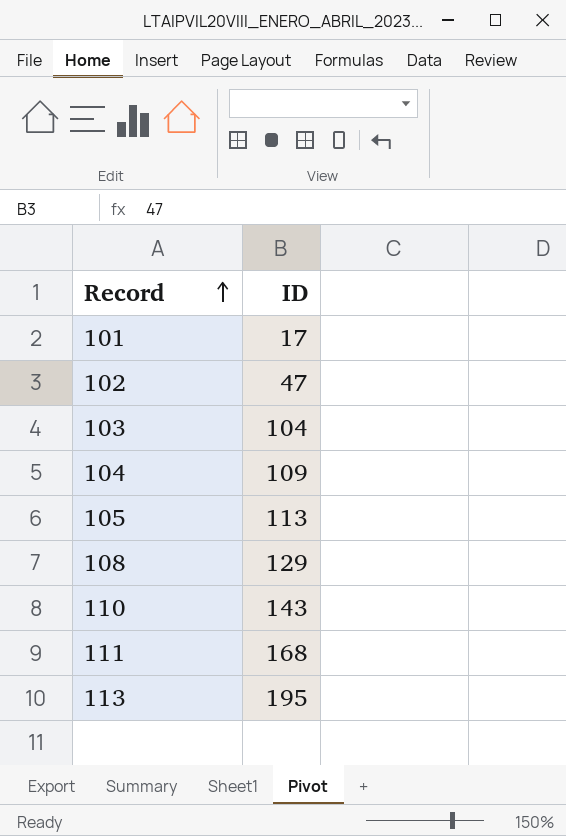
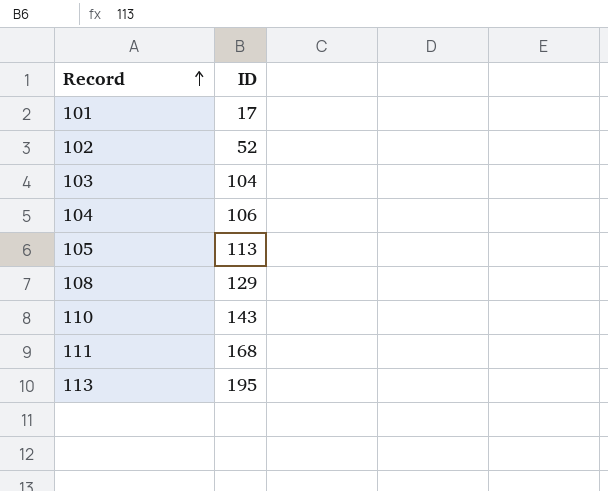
102 | ID: 47 -> 52
104 | ID: 109 -> 106

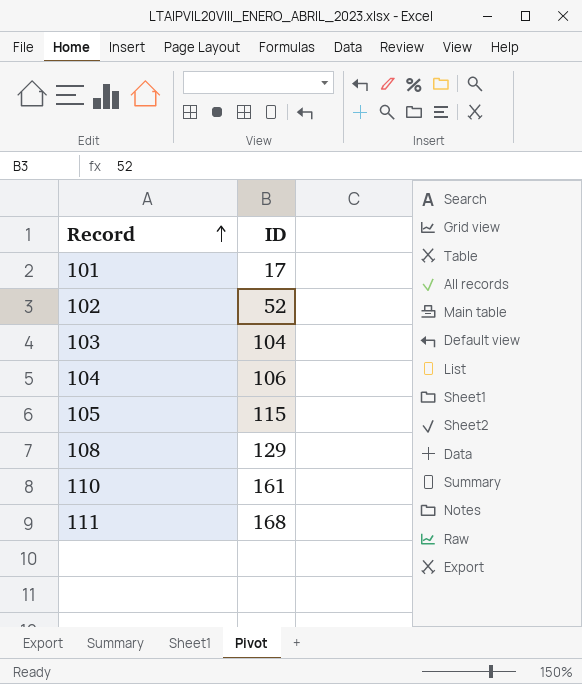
row 113: 195 -> none
105 | ID: 113 -> 115
110 | ID: 143 -> 161

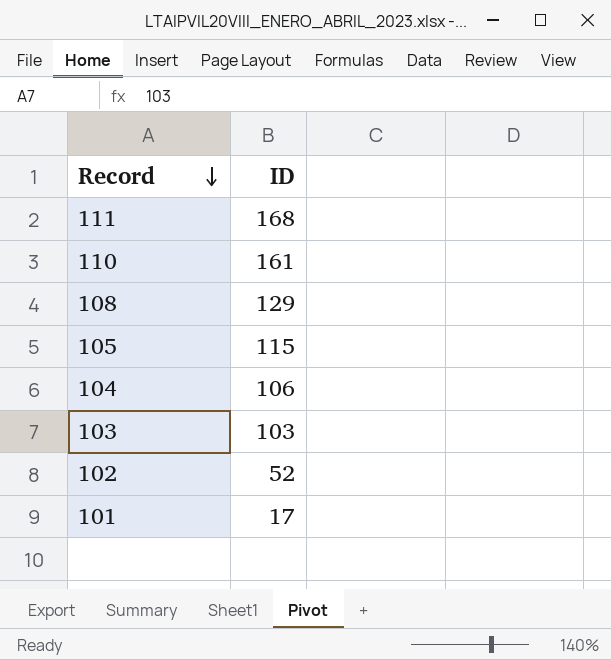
row order: Record ascending -> Record descending
103 | ID: 104 -> 103

